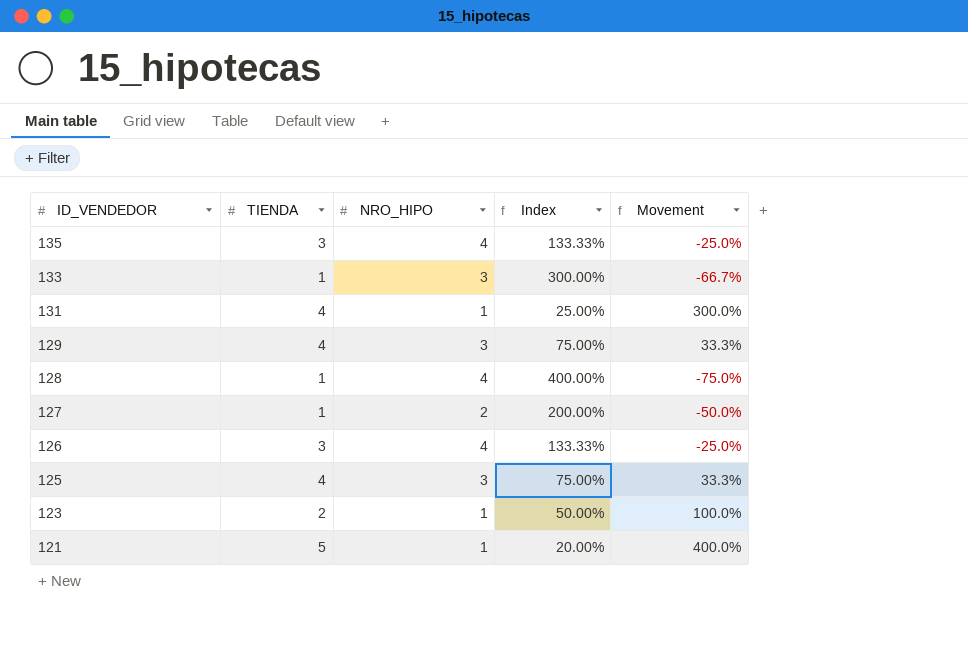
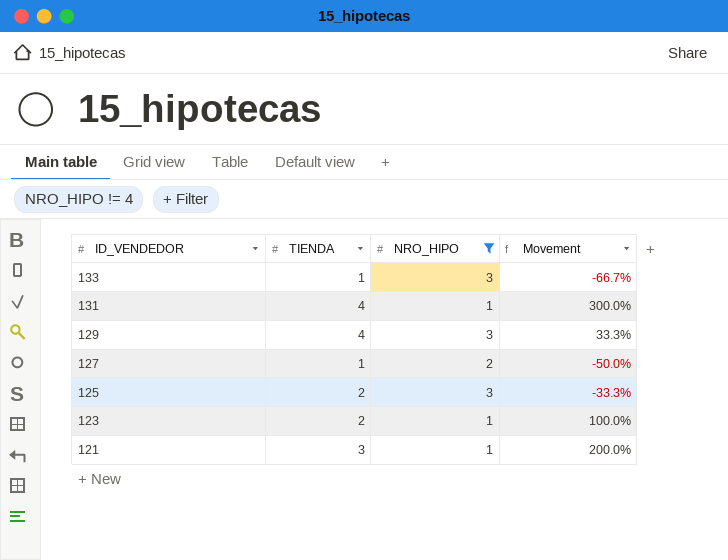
filter: none -> NRO_HIPO != 4
column Index | formula: [NRO_HIPO] / [TIENDA] -> none
125 | TIENDA: 4 -> 2
125 | Movement: 33.3% -> -33.3%
121 | TIENDA: 5 -> 3
121 | Movement: 400.0% -> 200.0%

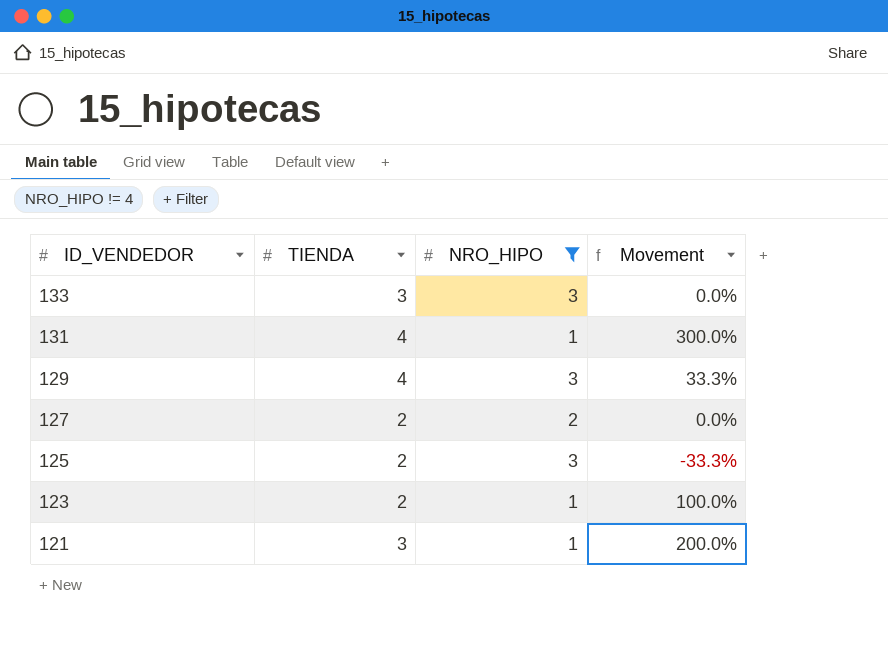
133 | TIENDA: 1 -> 3
133 | Movement: -66.7% -> 0.0%
127 | TIENDA: 1 -> 2
127 | Movement: -50.0% -> 0.0%

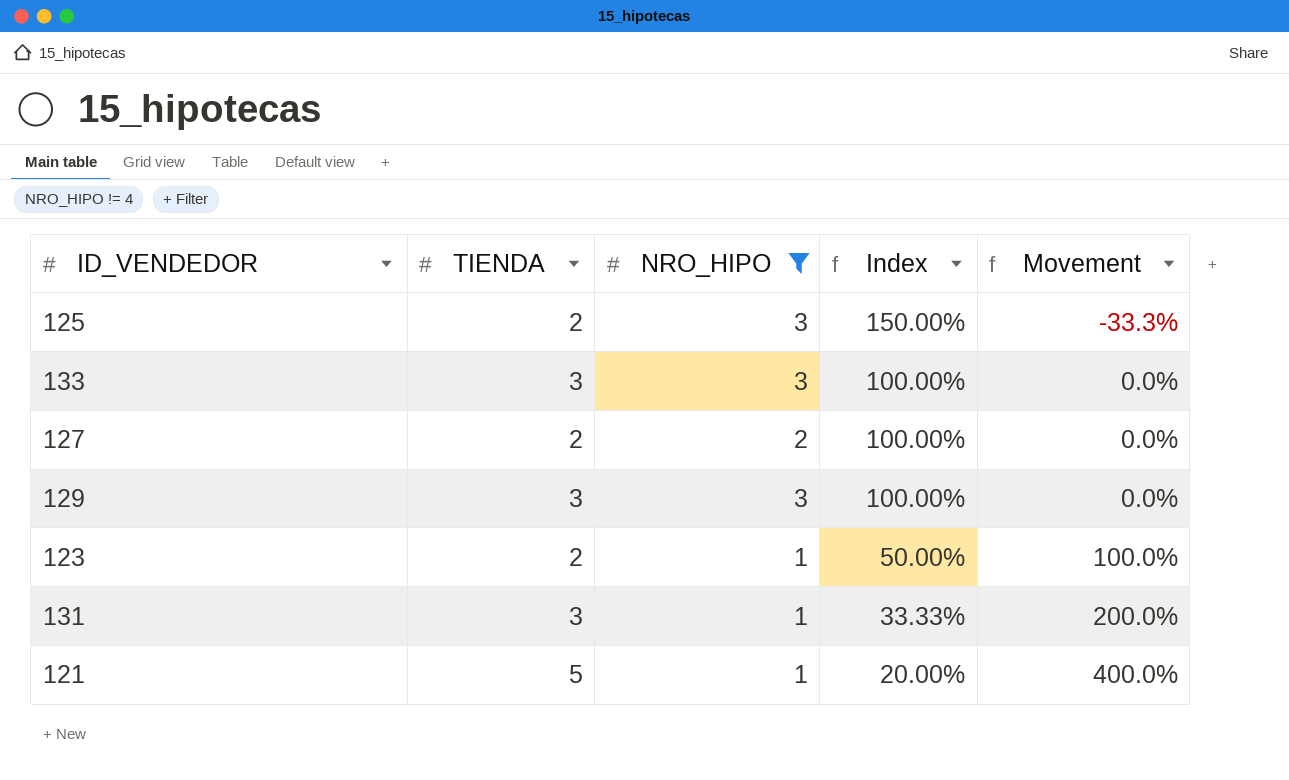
row order: ID_VENDEDOR descending -> Index descending
column Index | formula: none -> [NRO_HIPO] / [TIENDA]
129 | TIENDA: 4 -> 3
129 | Movement: 33.3% -> 0.0%
131 | TIENDA: 4 -> 3
131 | Movement: 300.0% -> 200.0%
121 | TIENDA: 3 -> 5
121 | Movement: 200.0% -> 400.0%

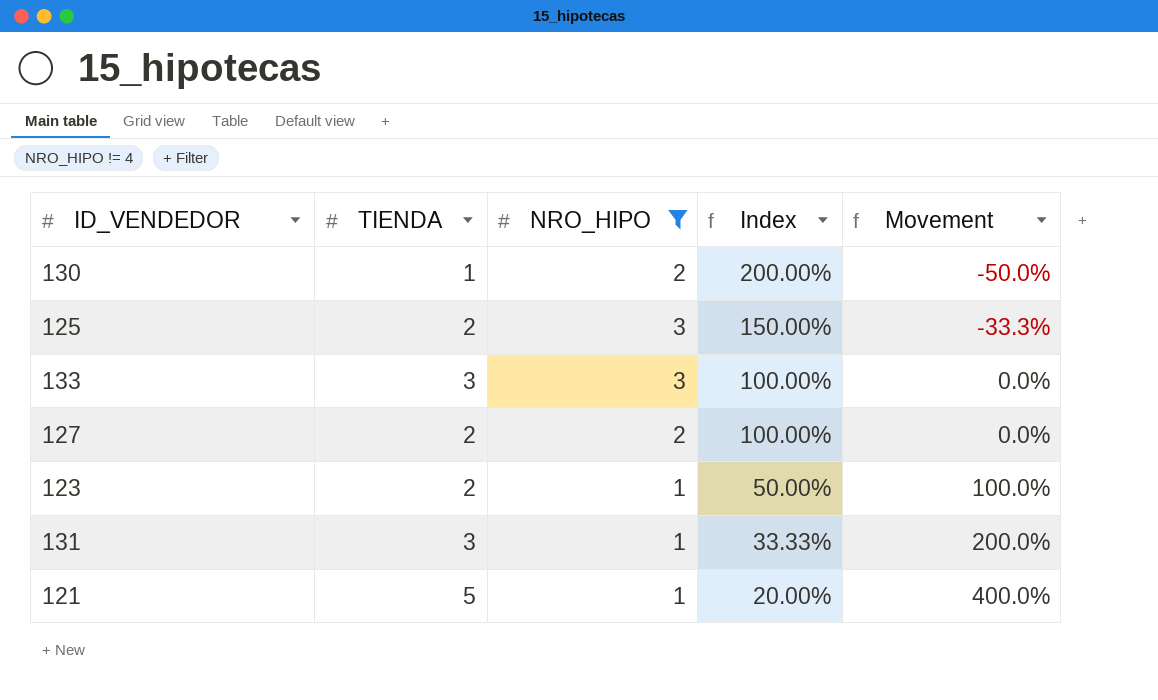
row 129: 3 | 3 | 100.00% | 0.0% -> none
row 130: none -> 1 | 2 | 200.00% | -50.0%

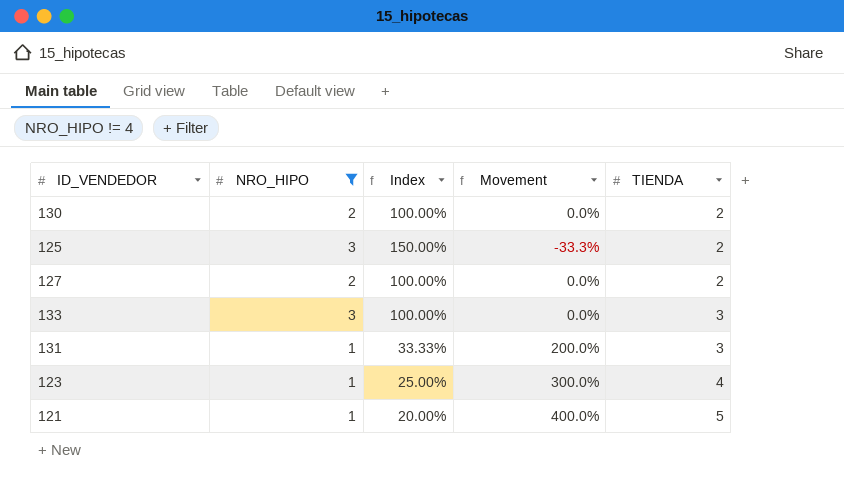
row order: Index descending -> TIENDA ascending
column TIENDA | position: 2 -> 5
130 | Index: 200.00% -> 100.00%
130 | Movement: -50.0% -> 0.0%
130 | TIENDA: 1 -> 2
123 | Index: 50.00% -> 25.00%
123 | Movement: 100.0% -> 300.0%
123 | TIENDA: 2 -> 4

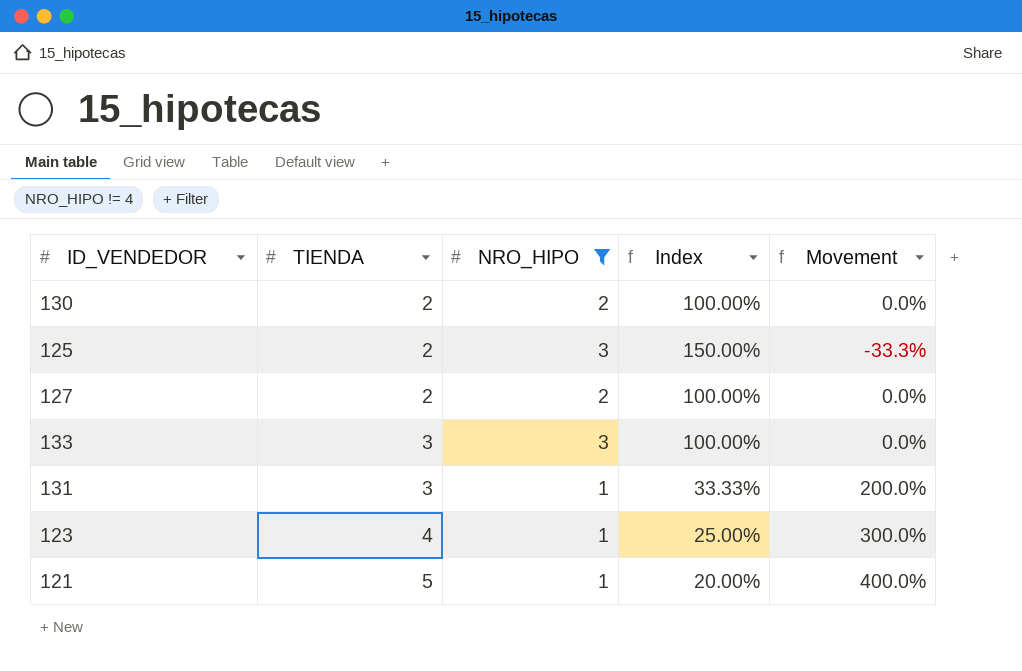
column TIENDA | position: 5 -> 2

